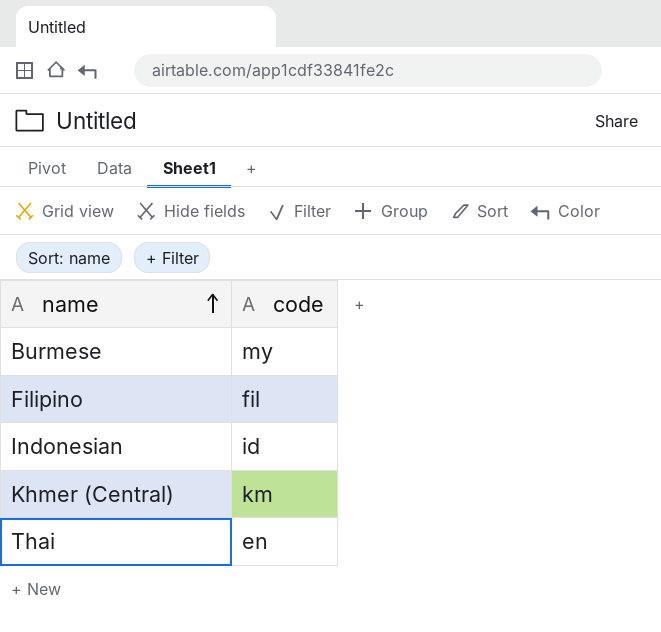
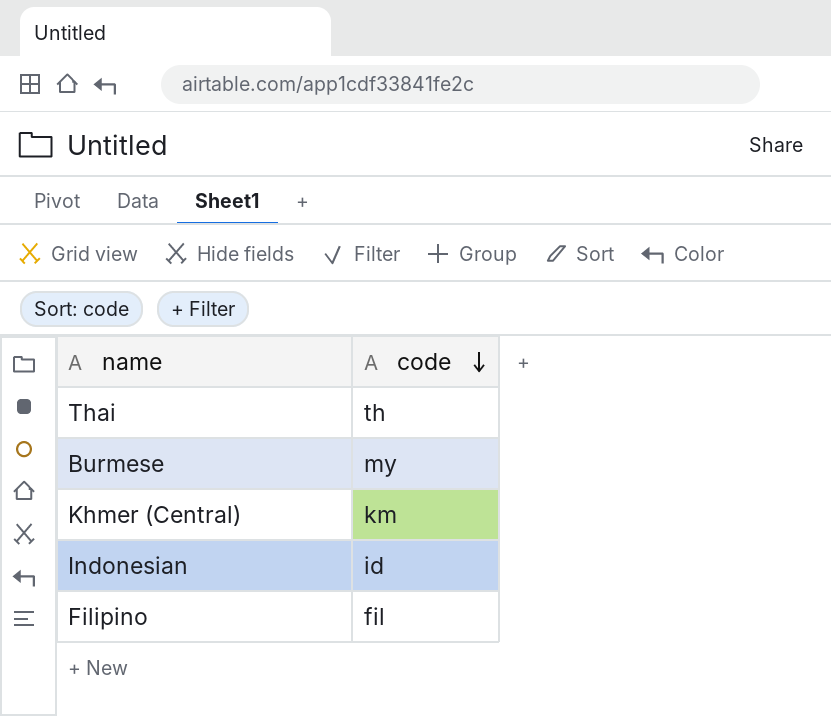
row order: name ascending -> code descending
Thai | code: en -> th

